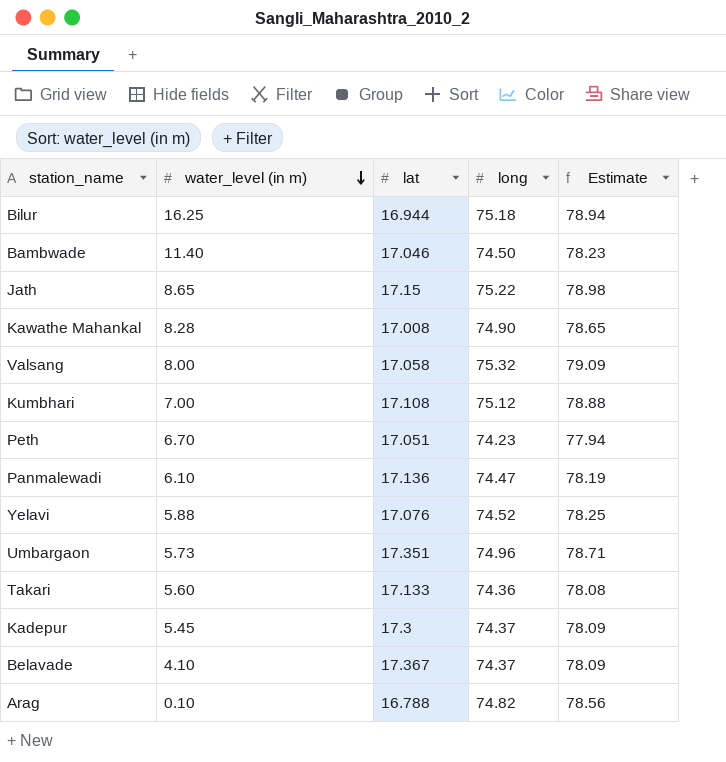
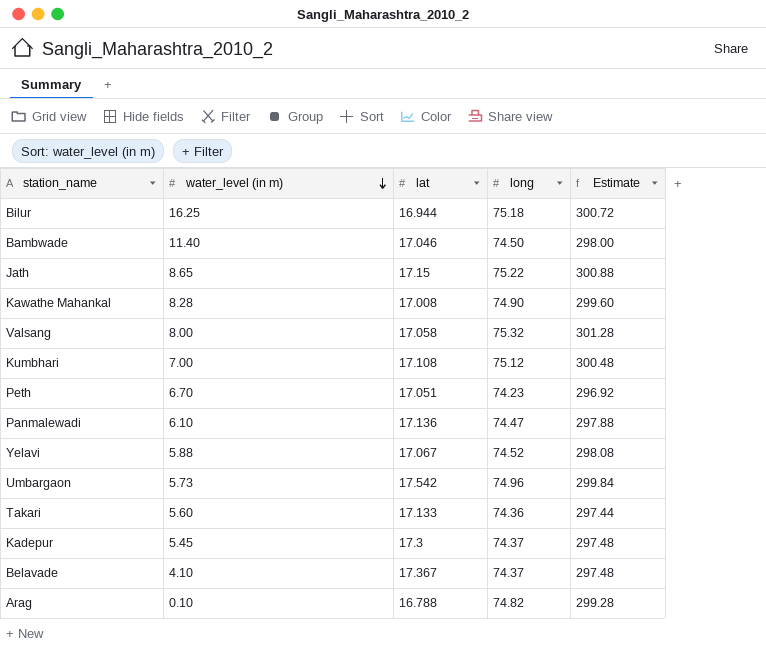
column Estimate | formula: [long] * 1.05 -> [long] * 4
Yelavi | lat: 17.076 -> 17.067
Umbargaon | lat: 17.351 -> 17.542

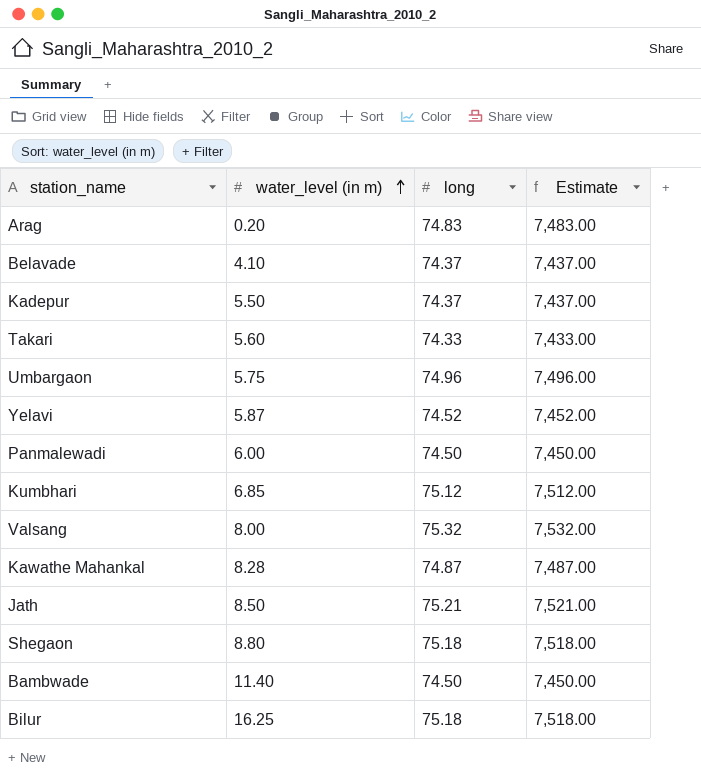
row order: water_level (in m) descending -> water_level (in m) ascending
column lat | position: 3 -> none
column Estimate | formula: [long] * 4 -> [long] * 100
row Peth: 6.70 | 17.051 | 74.23 | 296.92 -> none
Arag | water_level (in m): 0.10 -> 0.20
Arag | long: 74.82 -> 74.83
Kadepur | water_level (in m): 5.45 -> 5.50
Takari | long: 74.36 -> 74.33
Umbargaon | water_level (in m): 5.73 -> 5.75
Yelavi | water_level (in m): 5.88 -> 5.87
Panmalewadi | water_level (in m): 6.10 -> 6.00
Panmalewadi | long: 74.47 -> 74.50
Kumbhari | water_level (in m): 7.00 -> 6.85
Kawathe Mahankal | long: 74.90 -> 74.87
Jath | water_level (in m): 8.65 -> 8.50
Jath | long: 75.22 -> 75.21
row Shegaon: none -> 8.80 | 75.18 | 7,518.00

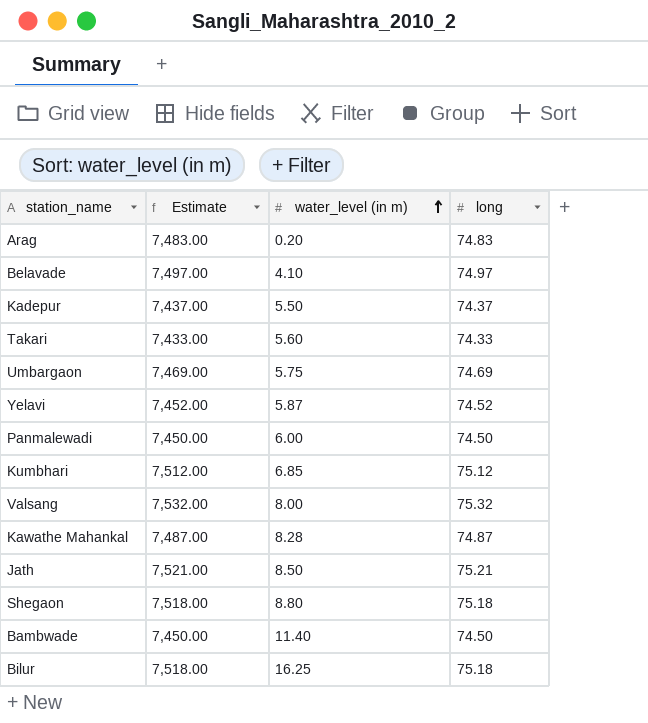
column Estimate | position: 4 -> 2
Belavade | Estimate: 7,437.00 -> 7,497.00
Belavade | long: 74.37 -> 74.97
Umbargaon | Estimate: 7,496.00 -> 7,469.00
Umbargaon | long: 74.96 -> 74.69

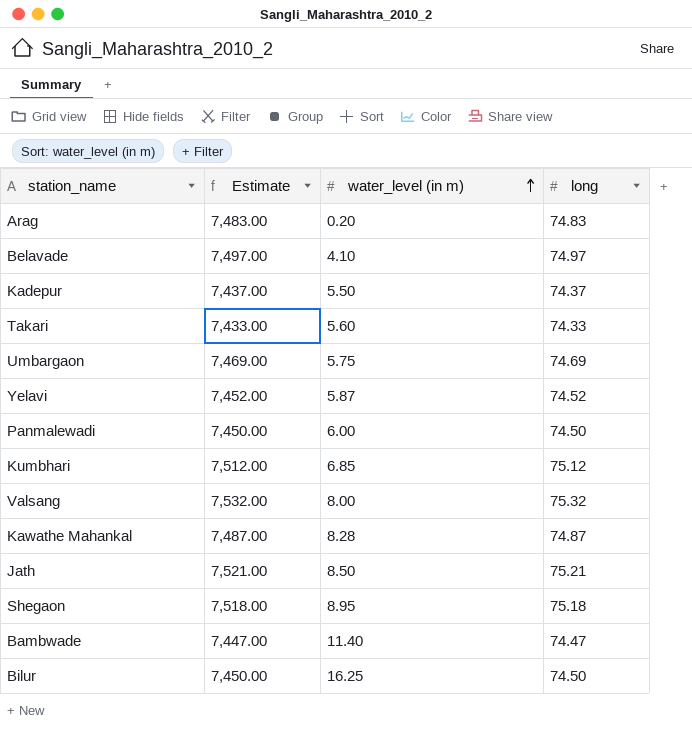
Shegaon | water_level (in m): 8.80 -> 8.95
Bambwade | Estimate: 7,450.00 -> 7,447.00
Bambwade | long: 74.50 -> 74.47
Bilur | Estimate: 7,518.00 -> 7,450.00
Bilur | long: 75.18 -> 74.50

